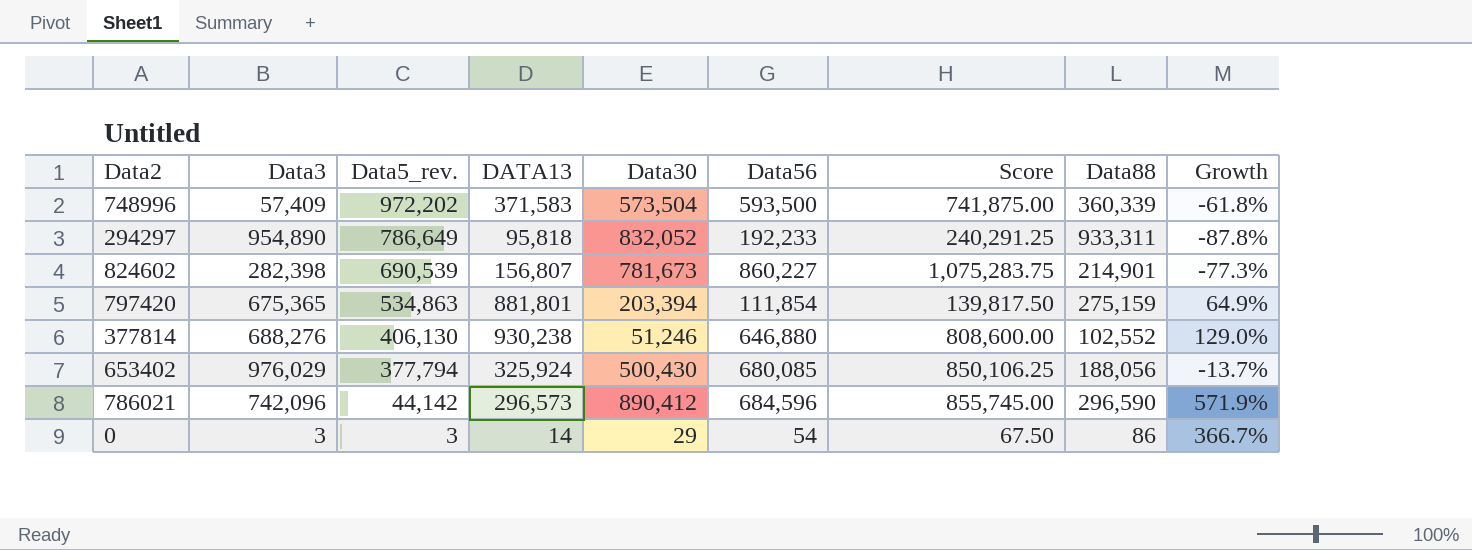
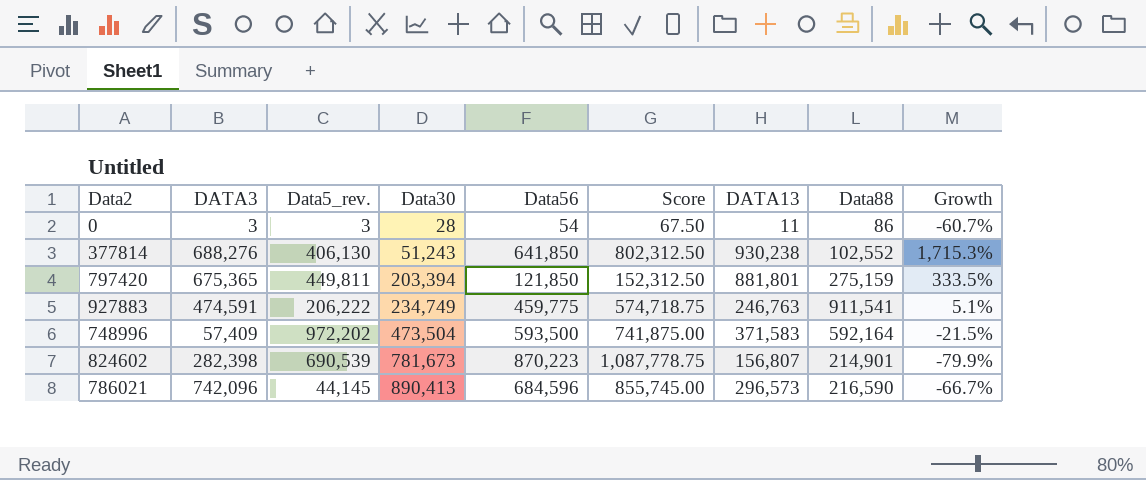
row order: Data5_rev. descending -> Data30 ascending
column name: Data3 -> DATA3
column DATA13 | position: 4 -> 7
column Growth | formula: ([DATA13] - [Data5_rev.]) / [Data5_rev.] -> ([DATA13] - [Data30]) / [Data30]
row 294297: 954,890 | 786,649 | 95,818 | 832,052 | 192,233 | 240,291.25 | 933,311 | -87.8% -> none
row 653402: 976,029 | 377,794 | 325,924 | 500,430 | 680,085 | 850,106.25 | 188,056 | -13.7% -> none
0 | Data30: 29 -> 28
0 | DATA13: 14 -> 11
377814 | Data30: 51,246 -> 51,243
377814 | Data56: 646,880 -> 641,850
377814 | Score: 808,600.00 -> 802,312.50
797420 | Data5_rev.: 534,863 -> 449,811
797420 | Data56: 111,854 -> 121,850
797420 | Score: 139,817.50 -> 152,312.50
row 927883: none -> 474,591 | 206,222 | 234,749 | 459,775 | 574,718.75 | 246,763 | 911,541 | 5.1%
748996 | Data30: 573,504 -> 473,504
748996 | Data88: 360,339 -> 592,164
824602 | Data56: 860,227 -> 870,223
824602 | Score: 1,075,283.75 -> 1,087,778.75
786021 | Data5_rev.: 44,142 -> 44,145
786021 | Data30: 890,412 -> 890,413
786021 | Data88: 296,590 -> 216,590

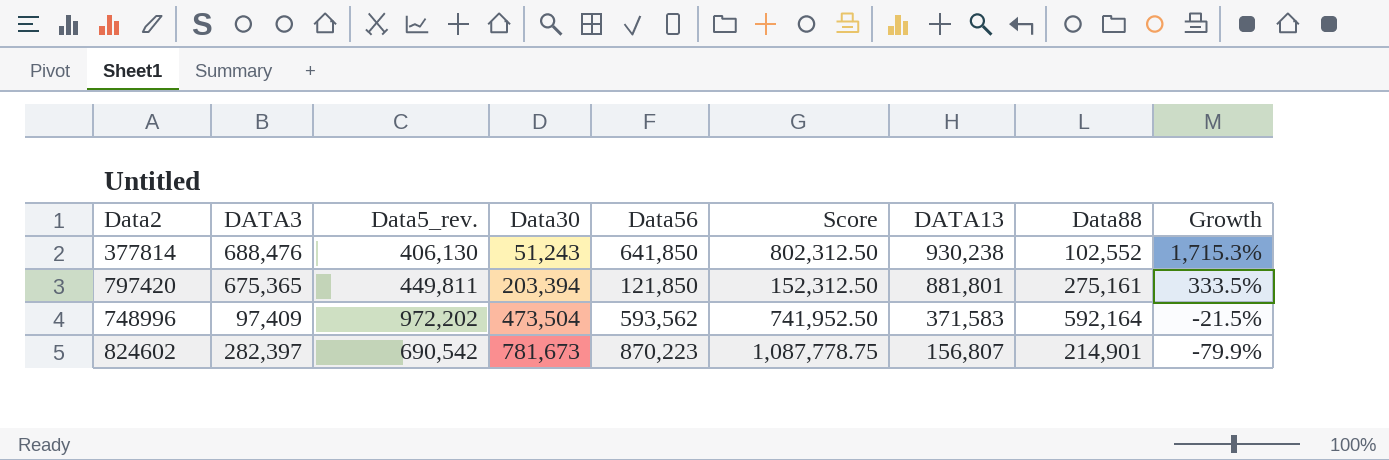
row 0: 3 | 3 | 28 | 54 | 67.50 | 11 | 86 | -60.7% -> none
row 927883: 474,591 | 206,222 | 234,749 | 459,775 | 574,718.75 | 246,763 | 911,541 | 5.1% -> none
row 786021: 742,096 | 44,145 | 890,413 | 684,596 | 855,745.00 | 296,573 | 216,590 | -66.7% -> none
377814 | DATA3: 688,276 -> 688,476
797420 | Data88: 275,159 -> 275,161
748996 | DATA3: 57,409 -> 97,409
748996 | Data56: 593,500 -> 593,562
748996 | Score: 741,875.00 -> 741,952.50
824602 | DATA3: 282,398 -> 282,397
824602 | Data5_rev.: 690,539 -> 690,542

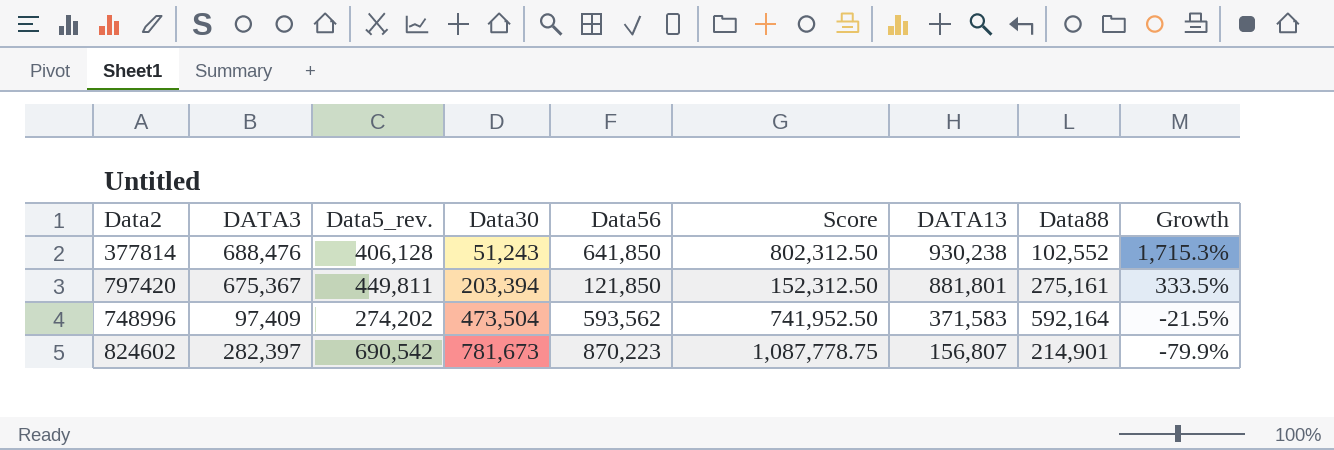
377814 | Data5_rev.: 406,130 -> 406,128
797420 | DATA3: 675,365 -> 675,367
748996 | Data5_rev.: 972,202 -> 274,202

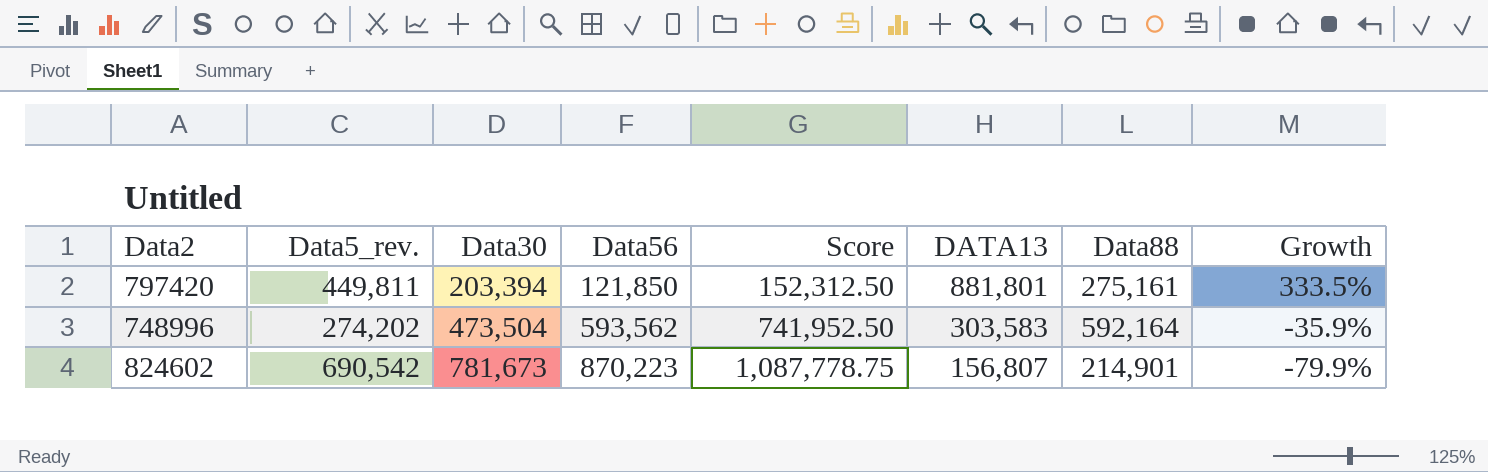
column DATA3 | position: 2 -> none
row 377814: 688,476 | 406,128 | 51,243 | 641,850 | 802,312.50 | 930,238 | 102,552 | 1,715.3% -> none
748996 | DATA13: 371,583 -> 303,583
748996 | Growth: -21.5% -> -35.9%

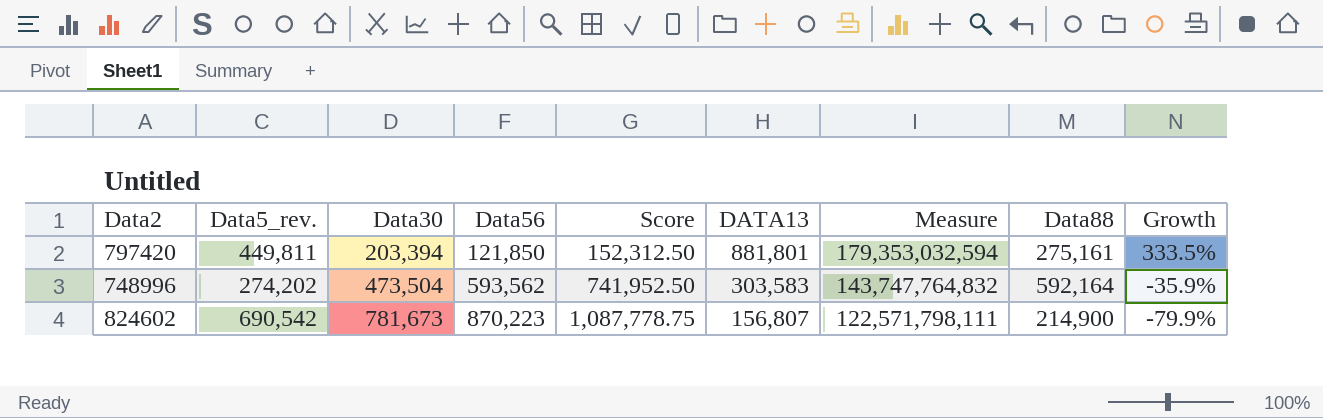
column Measure | formula: none -> [Data30] * [DATA13]
824602 | Data88: 214,901 -> 214,900

